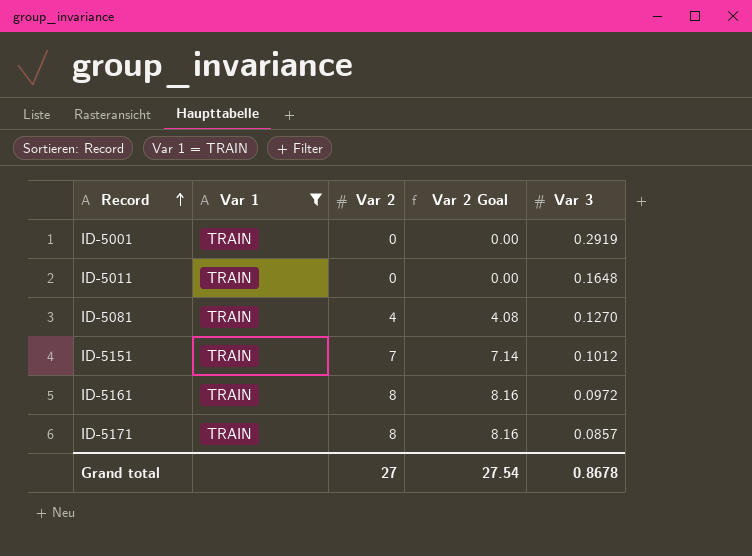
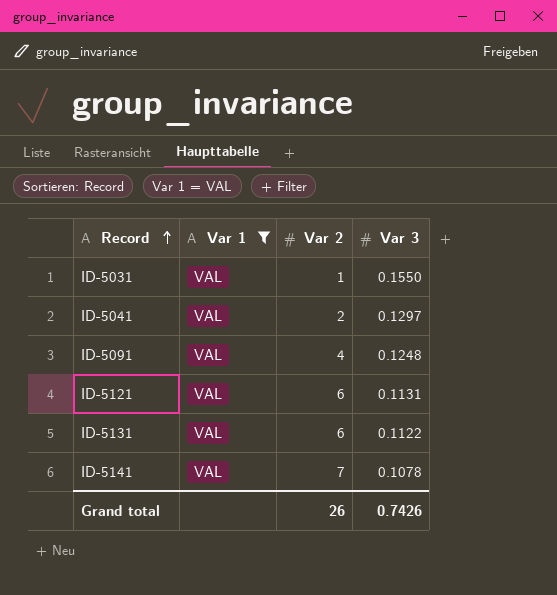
filter: Var 1 = TRAIN -> Var 1 = VAL
column Var 2 Goal | formula: [Var 2] * 1.02 -> none
Grand total | Var 2: 27 -> 26
Grand total | Var 3: 0.8678 -> 0.7426

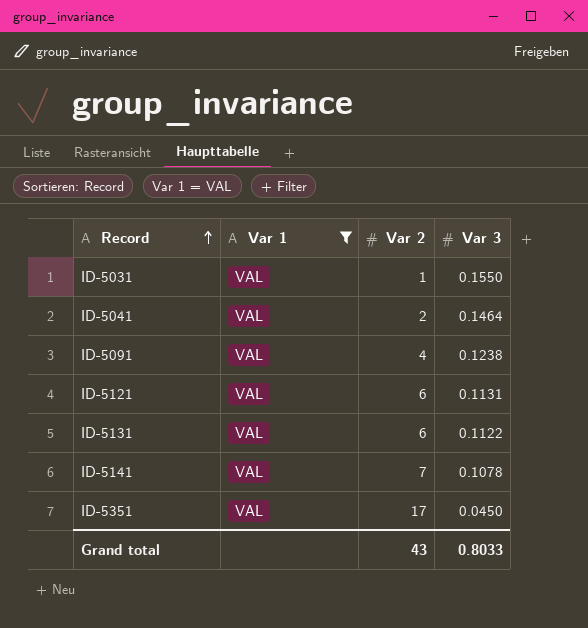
ID-5041 | Var 3: 0.1297 -> 0.1464
ID-5091 | Var 3: 0.1248 -> 0.1238
row ID-5351: none -> VAL | 17 | 0.0450
Grand total | Var 2: 26 -> 43
Grand total | Var 3: 0.7426 -> 0.8033

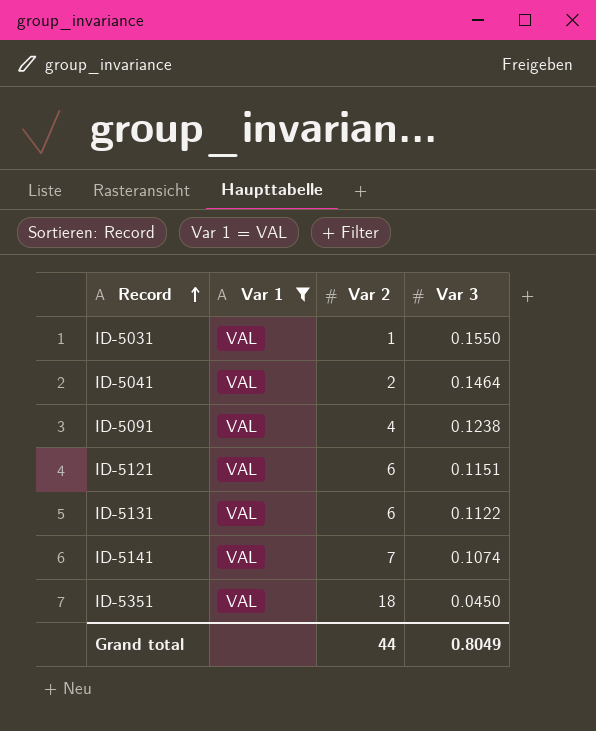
ID-5121 | Var 3: 0.1131 -> 0.1151
ID-5141 | Var 3: 0.1078 -> 0.1074
ID-5351 | Var 2: 17 -> 18
Grand total | Var 2: 43 -> 44
Grand total | Var 3: 0.8033 -> 0.8049

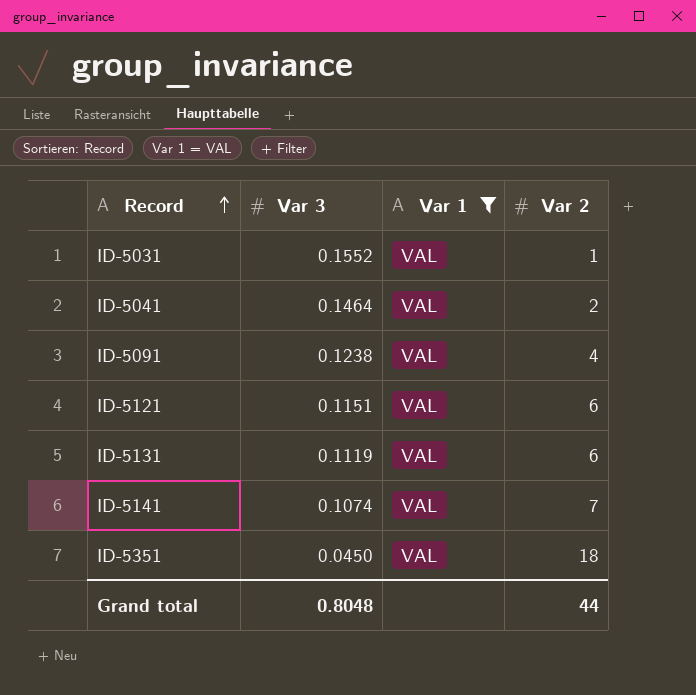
column Var 3 | position: 4 -> 2
ID-5031 | Var 3: 0.1550 -> 0.1552
ID-5131 | Var 3: 0.1122 -> 0.1119
Grand total | Var 3: 0.8049 -> 0.8048

